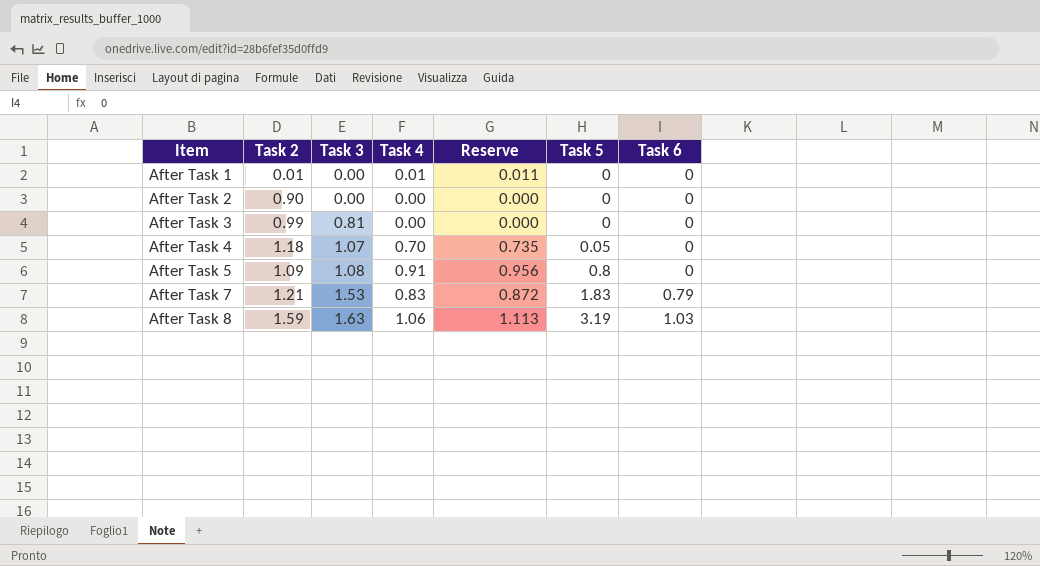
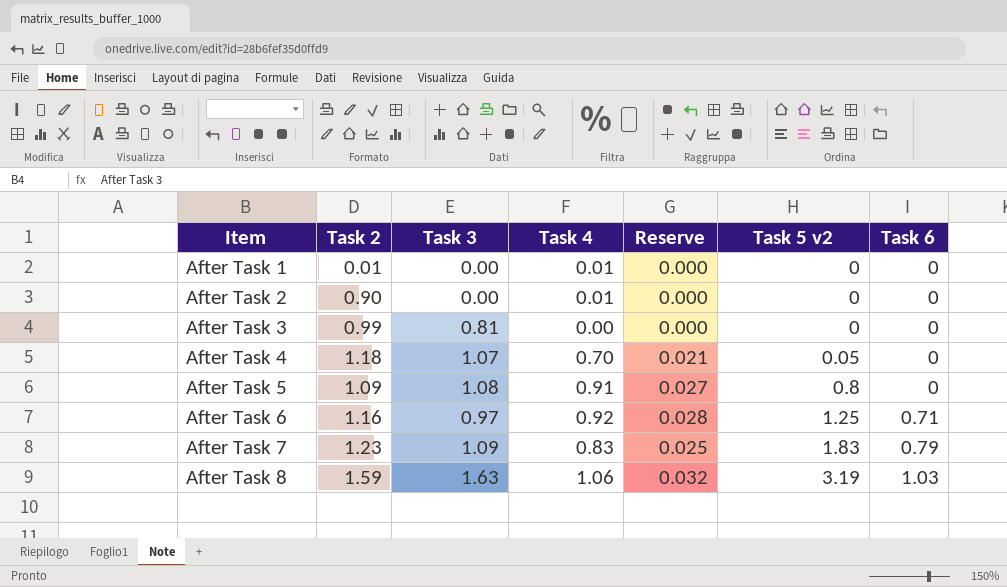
column Reserve | formula: [Task 4] * 1.05 -> [Task 4] * 0.03
column name: Task 5 -> Task 5 v2
After Task 2 | Task 4: 0.00 -> 0.01
row After Task 6: none -> 1.16 | 0.97 | 0.92 | 0.028 | 1.25 | 0.71
After Task 7 | Task 2: 1.21 -> 1.23
After Task 7 | Task 3: 1.53 -> 1.09

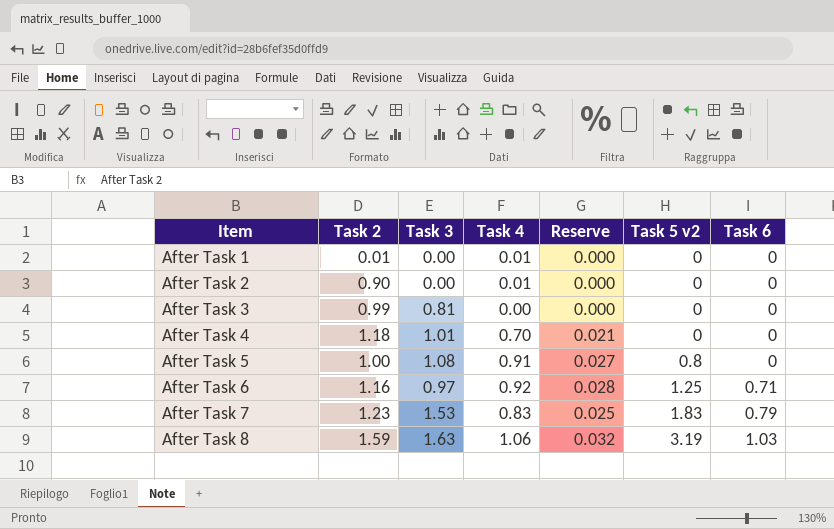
After Task 4 | Task 3: 1.07 -> 1.01
After Task 4 | Task 5 v2: 0.05 -> 0
After Task 5 | Task 2: 1.09 -> 1.00
After Task 7 | Task 3: 1.09 -> 1.53

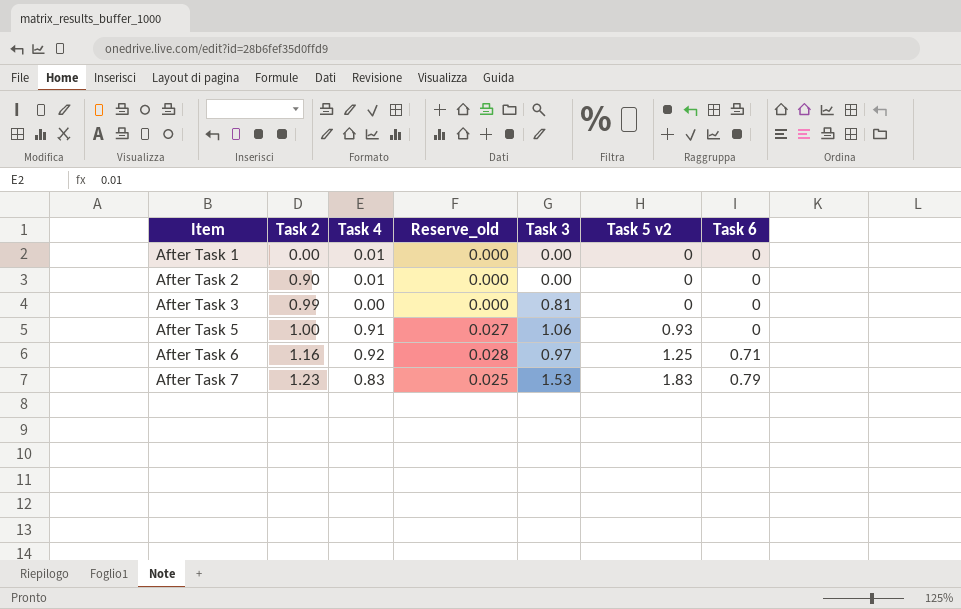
column name: Reserve -> Reserve_old
column Task 3 | position: 3 -> 5
row After Task 4: 1.18 | 1.01 | 0.70 | 0.021 | 0 | 0 -> none
row After Task 8: 1.59 | 1.63 | 1.06 | 0.032 | 3.19 | 1.03 -> none
After Task 1 | Task 2: 0.01 -> 0.00
After Task 5 | Task 3: 1.08 -> 1.06
After Task 5 | Task 5 v2: 0.8 -> 0.93

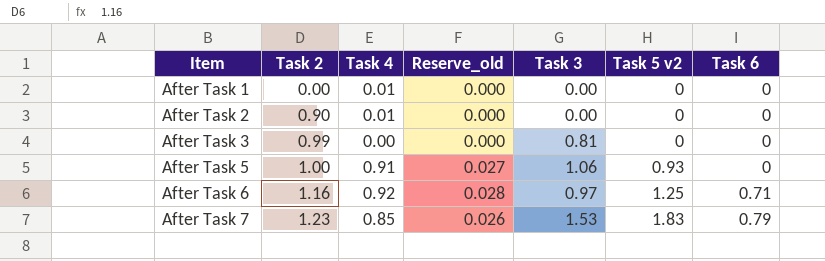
After Task 7 | Task 4: 0.83 -> 0.85
After Task 7 | Reserve_old: 0.025 -> 0.026

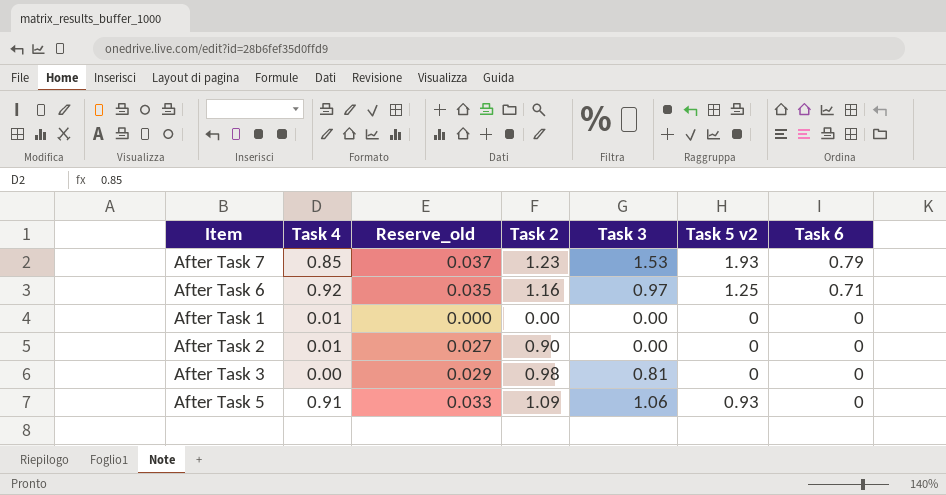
row order: Item ascending -> Task 6 descending
column Reserve_old | formula: [Task 4] * 0.03 -> [Task 2] * 0.03
column Task 2 | position: 2 -> 4
After Task 7 | Task 5 v2: 1.83 -> 1.93
After Task 3 | Task 2: 0.99 -> 0.98
After Task 5 | Task 2: 1.00 -> 1.09

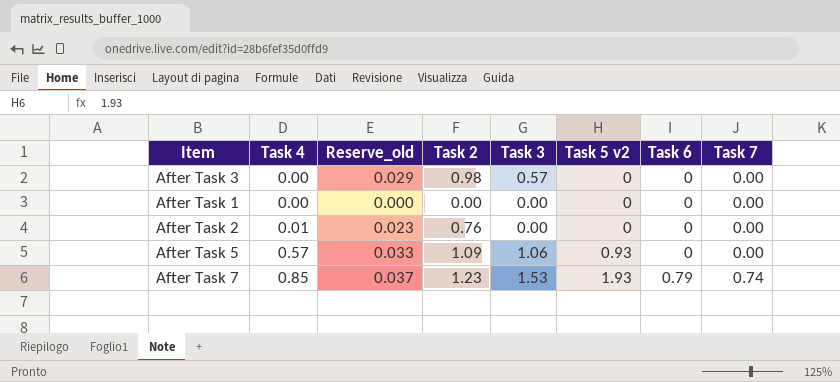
row order: Task 6 descending -> Task 4 ascending
column Task 7 | position: none -> 8
row After Task 6: 0.92 | 0.035 | 1.16 | 0.97 | 1.25 | 0.71 -> none
After Task 3 | Task 3: 0.81 -> 0.57
After Task 1 | Task 4: 0.01 -> 0.00
After Task 2 | Reserve_old: 0.027 -> 0.023
After Task 2 | Task 2: 0.90 -> 0.76
After Task 5 | Task 4: 0.91 -> 0.57

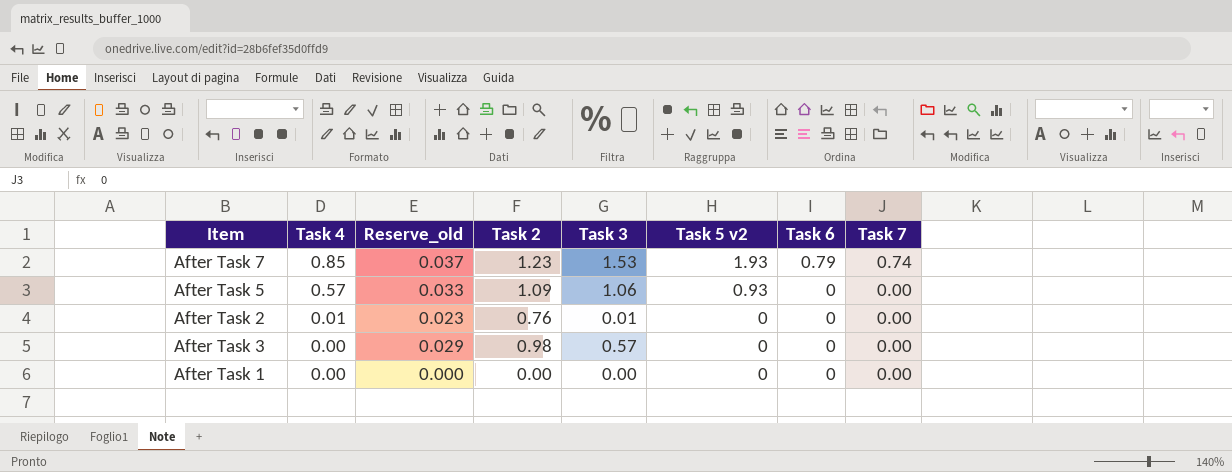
row order: Task 4 ascending -> Task 4 descending
After Task 2 | Task 3: 0.00 -> 0.01

